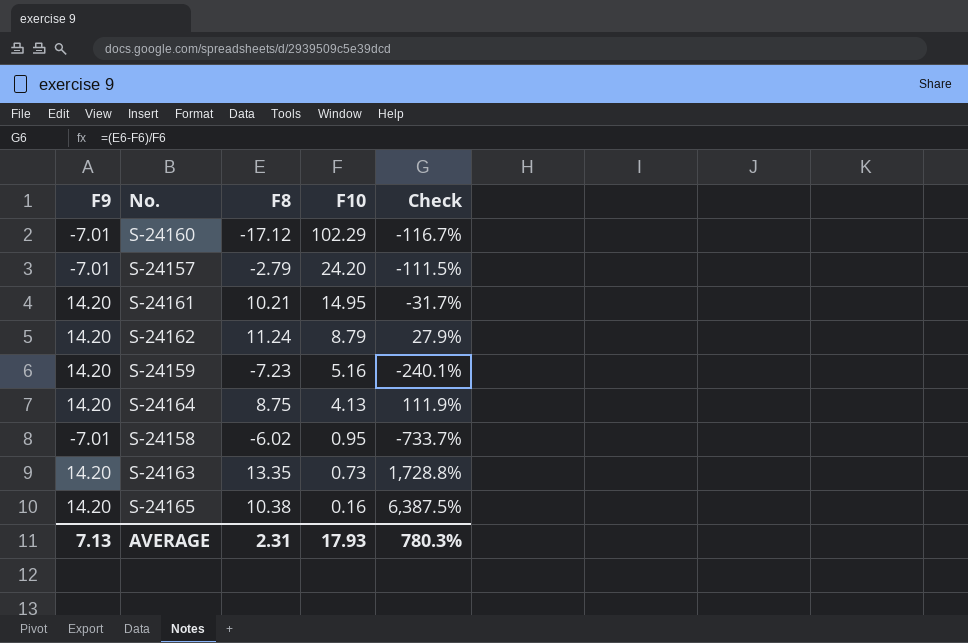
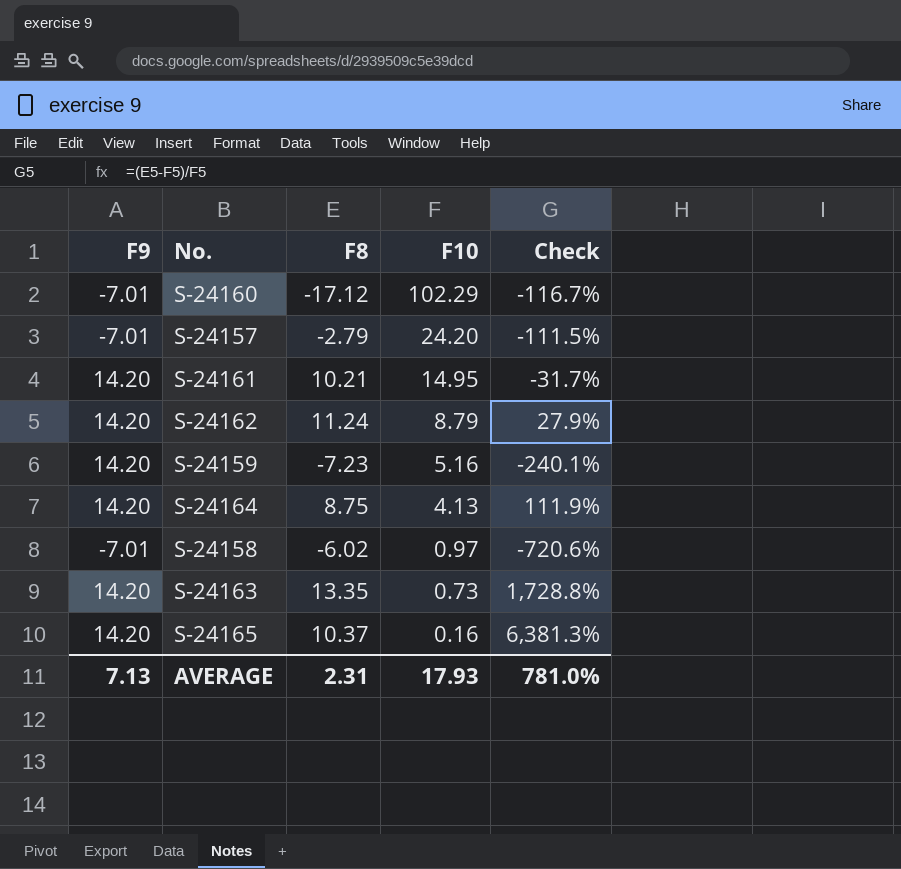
S-24158 | F10: 0.95 -> 0.97
S-24158 | Check: -733.7% -> -720.6%
S-24165 | F8: 10.38 -> 10.37
S-24165 | Check: 6,387.5% -> 6,381.3%
AVERAGE | Check: 780.3% -> 781.0%

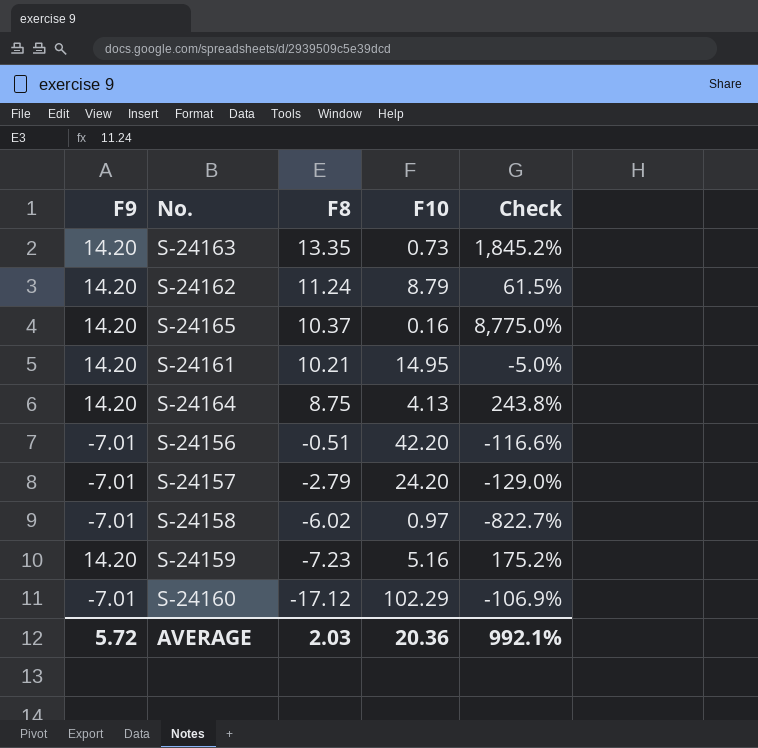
row order: F10 descending -> F8 descending
column Check | formula: ([F8] - [F10]) / [F10] -> ([F9] - [F10]) / [F10]
row S-24156: none -> -7.01 | -0.51 | 42.20 | -116.6%
AVERAGE | F9: 7.13 -> 5.72
AVERAGE | F8: 2.31 -> 2.03
AVERAGE | F10: 17.93 -> 20.36
AVERAGE | Check: 781.0% -> 992.1%

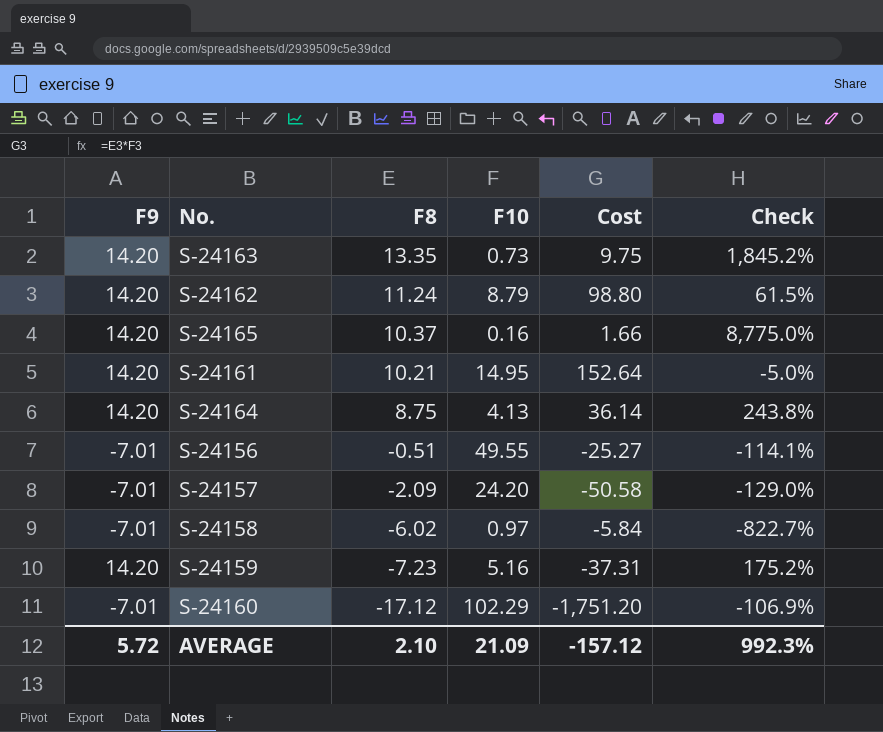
column Cost | formula: none -> [F8] * [F10]
S-24156 | F10: 42.20 -> 49.55
S-24156 | Check: -116.6% -> -114.1%
S-24157 | F8: -2.79 -> -2.09
AVERAGE | F8: 2.03 -> 2.10
AVERAGE | F10: 20.36 -> 21.09
AVERAGE | Check: 992.1% -> 992.3%

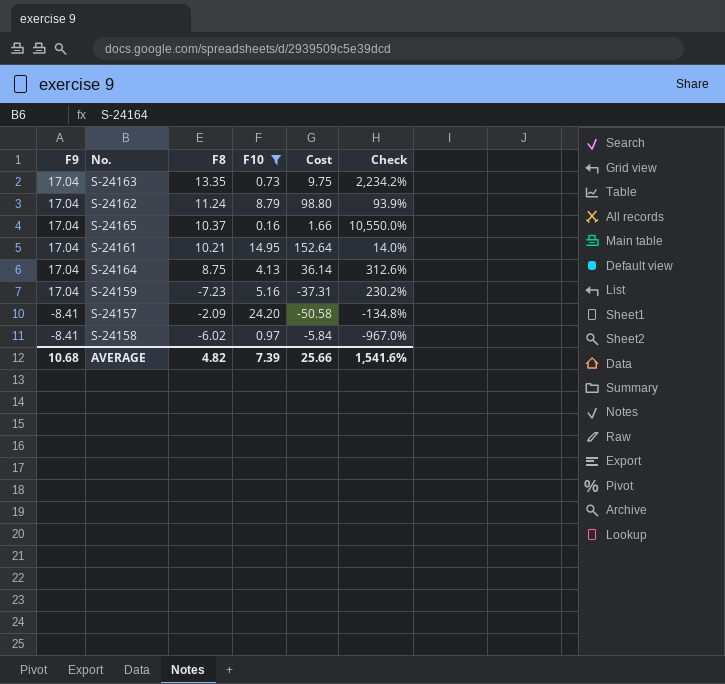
filter: none -> F10 <= 24.20
row order: F8 descending -> F9 descending
S-24163 | F9: 14.20 -> 17.04
S-24163 | Check: 1,845.2% -> 2,234.2%
S-24162 | F9: 14.20 -> 17.04
S-24162 | Check: 61.5% -> 93.9%
S-24165 | F9: 14.20 -> 17.04
S-24165 | Check: 8,775.0% -> 10,550.0%
S-24161 | F9: 14.20 -> 17.04
S-24161 | Check: -5.0% -> 14.0%
S-24164 | F9: 14.20 -> 17.04
S-24164 | Check: 243.8% -> 312.6%
S-24159 | F9: 14.20 -> 17.04
S-24159 | Check: 175.2% -> 230.2%
S-24157 | F9: -7.01 -> -8.41
S-24157 | Check: -129.0% -> -134.8%
S-24158 | F9: -7.01 -> -8.41
S-24158 | Check: -822.7% -> -967.0%
AVERAGE | F9: 5.72 -> 10.68
AVERAGE | F8: 2.10 -> 4.82
AVERAGE | F10: 21.09 -> 7.39
AVERAGE | Cost: -157.12 -> 25.66
AVERAGE | Check: 992.3% -> 1,541.6%

